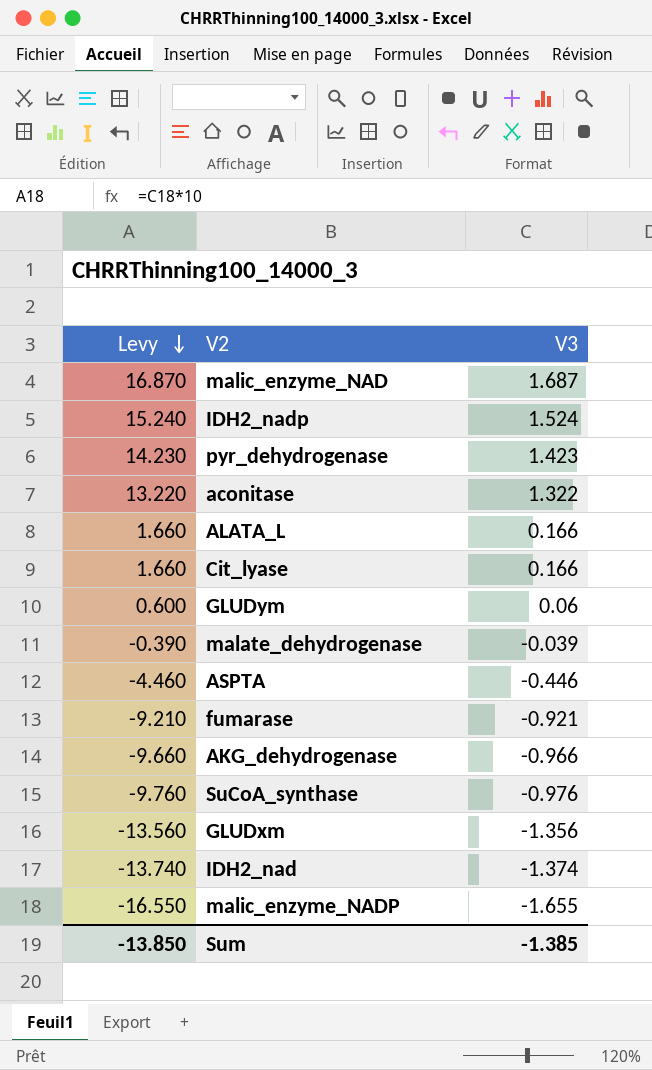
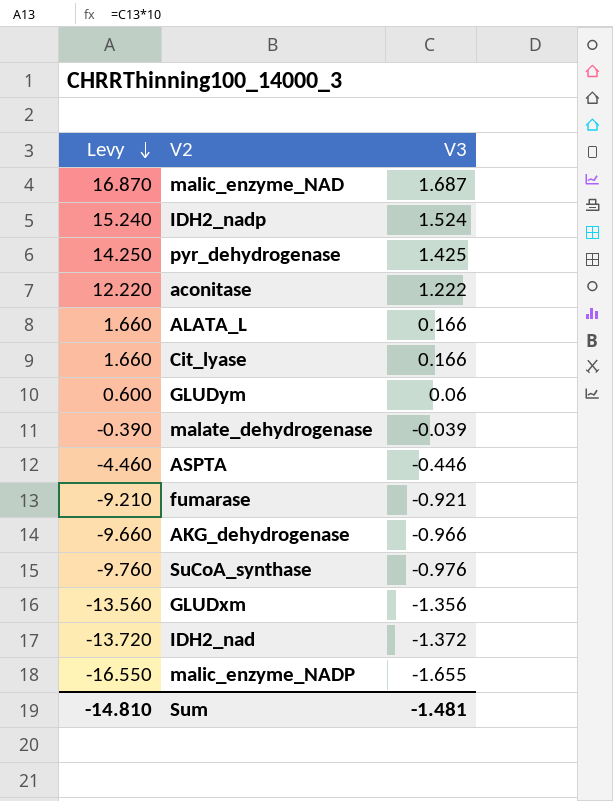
pyr_dehydrogenase | Levy: 14.230 -> 14.250
pyr_dehydrogenase | V3: 1.423 -> 1.425
aconitase | Levy: 13.220 -> 12.220
aconitase | V3: 1.322 -> 1.222
IDH2_nad | Levy: -13.740 -> -13.720
IDH2_nad | V3: -1.374 -> -1.372
Sum | Levy: -13.850 -> -14.810
Sum | V3: -1.385 -> -1.481

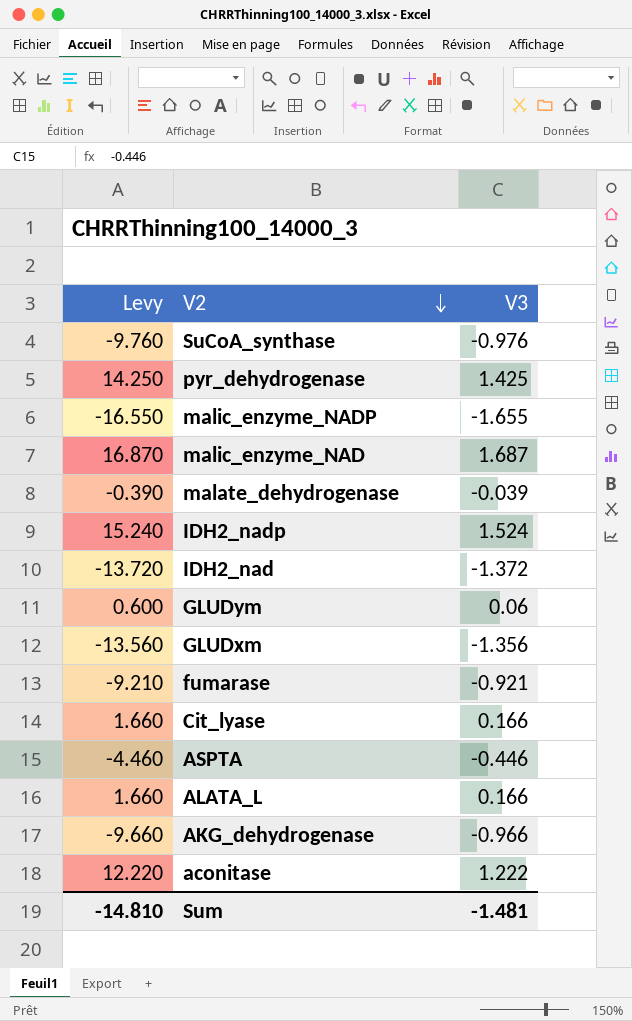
row order: Levy descending -> V2 descending

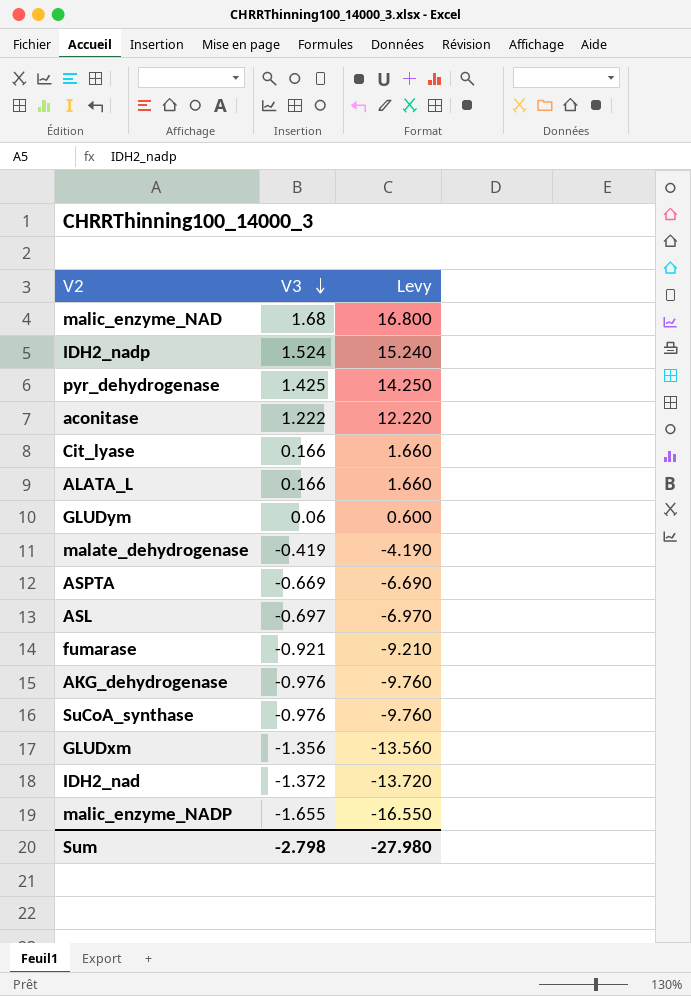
row order: V2 descending -> V3 descending
column Levy | position: 1 -> 3
malic_enzyme_NAD | V3: 1.687 -> 1.68
malic_enzyme_NAD | Levy: 16.870 -> 16.800
malate_dehydrogenase | V3: -0.039 -> -0.419
malate_dehydrogenase | Levy: -0.390 -> -4.190
ASPTA | V3: -0.446 -> -0.669
ASPTA | Levy: -4.460 -> -6.690
row ASL: none -> -0.697 | -6.970
AKG_dehydrogenase | V3: -0.966 -> -0.976
AKG_dehydrogenase | Levy: -9.660 -> -9.760
Sum | V3: -1.481 -> -2.798
Sum | Levy: -14.810 -> -27.980

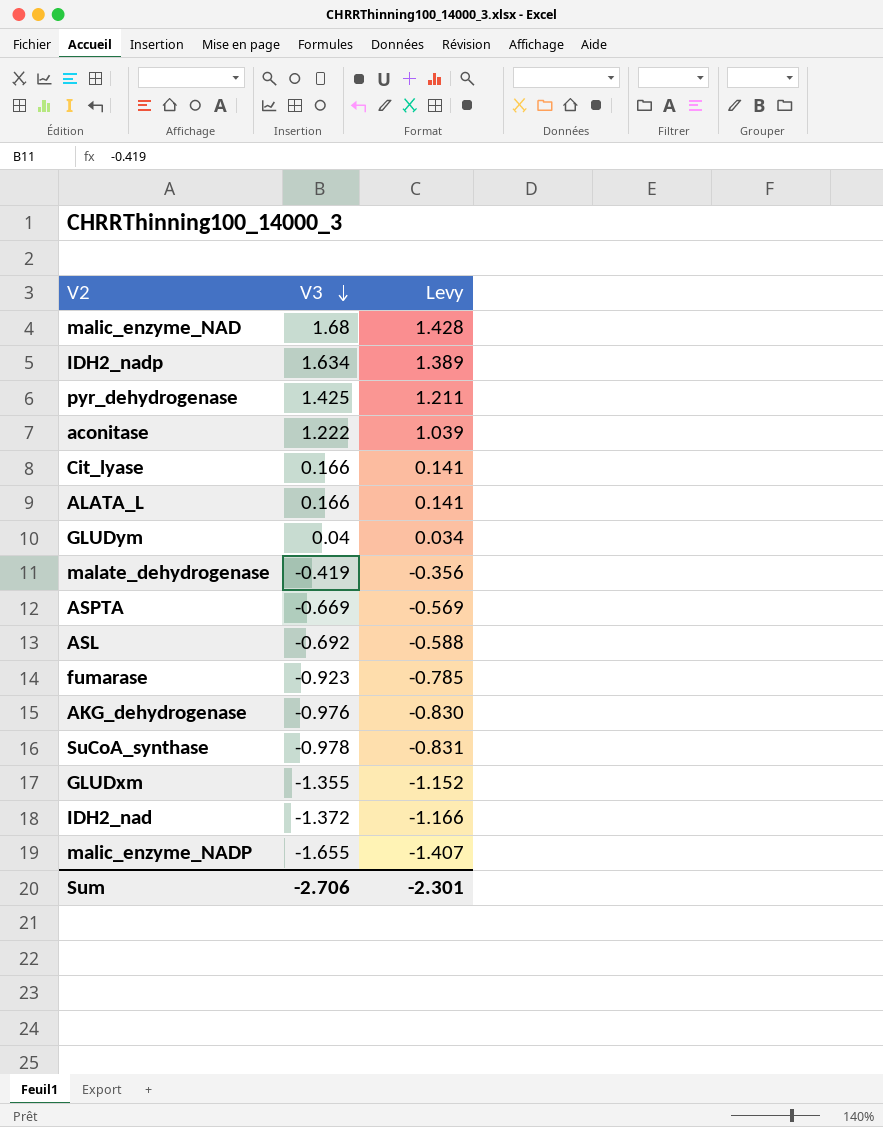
column Levy | formula: [V3] * 10 -> [V3] * 0.85
IDH2_nadp | V3: 1.524 -> 1.634
GLUDym | V3: 0.06 -> 0.04
ASL | V3: -0.697 -> -0.692
fumarase | V3: -0.921 -> -0.923
SuCoA_synthase | V3: -0.976 -> -0.978
GLUDxm | V3: -1.356 -> -1.355
Sum | V3: -2.798 -> -2.706
Sum | Levy: -27.980 -> -2.301

